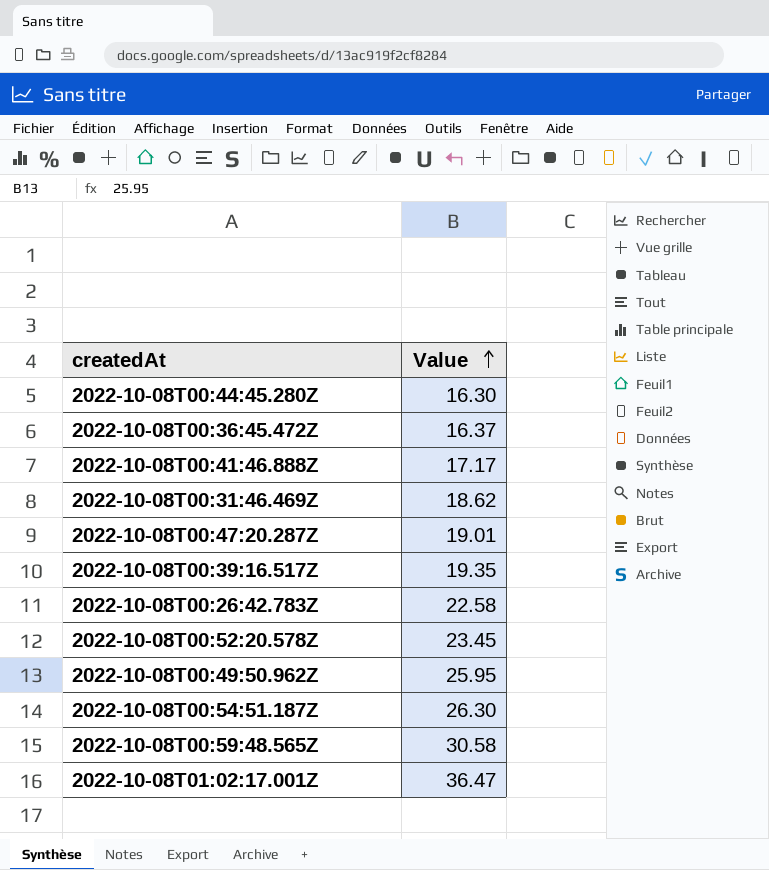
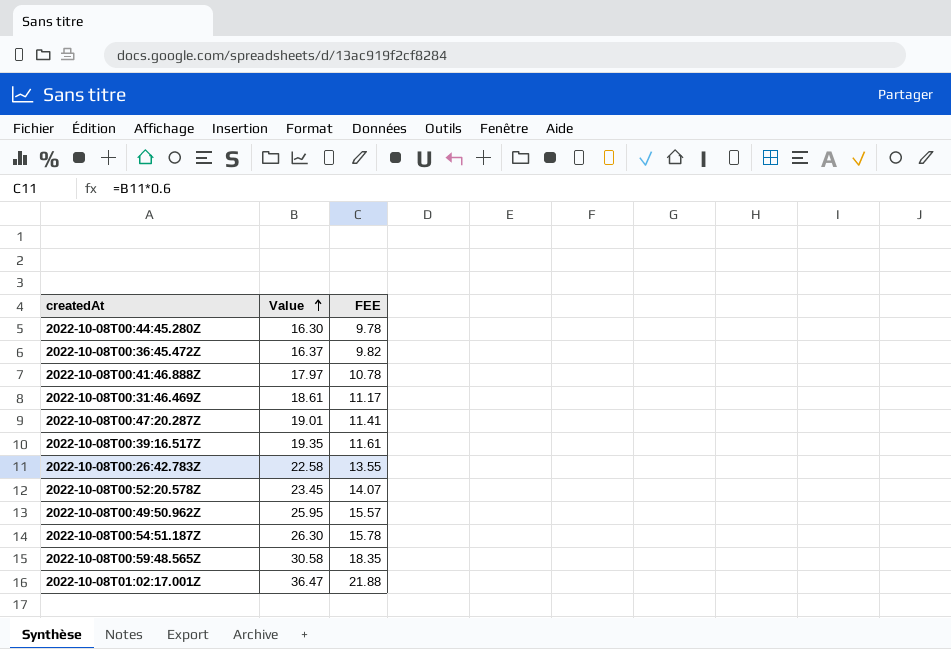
column FEE | formula: none -> [Value] * 0.6
2022-10-08T00:41:46.888Z | Value: 17.17 -> 17.97
2022-10-08T00:31:46.469Z | Value: 18.62 -> 18.61

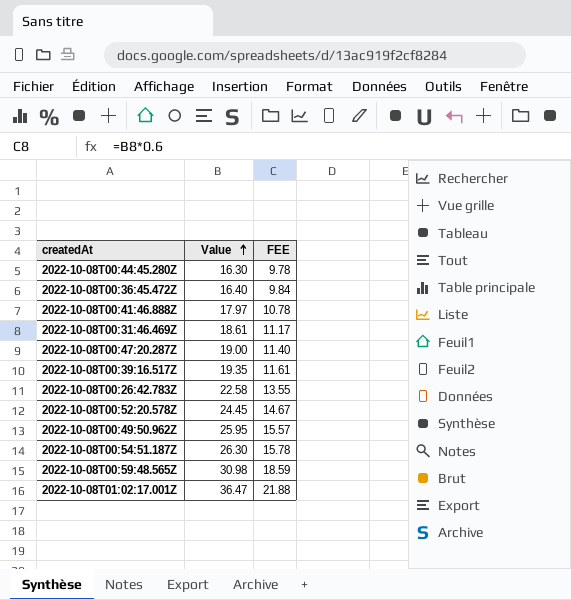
2022-10-08T00:36:45.472Z | Value: 16.37 -> 16.40
2022-10-08T00:36:45.472Z | FEE: 9.82 -> 9.84
2022-10-08T00:47:20.287Z | Value: 19.01 -> 19.00
2022-10-08T00:47:20.287Z | FEE: 11.41 -> 11.40
2022-10-08T00:52:20.578Z | Value: 23.45 -> 24.45
2022-10-08T00:52:20.578Z | FEE: 14.07 -> 14.67
2022-10-08T00:59:48.565Z | Value: 30.58 -> 30.98
2022-10-08T00:59:48.565Z | FEE: 18.35 -> 18.59

